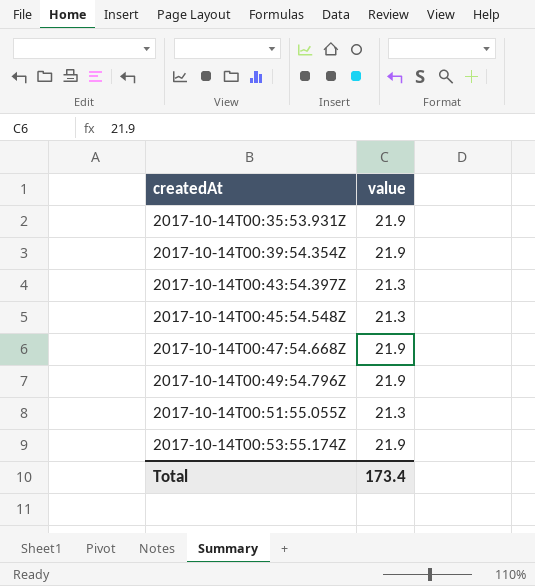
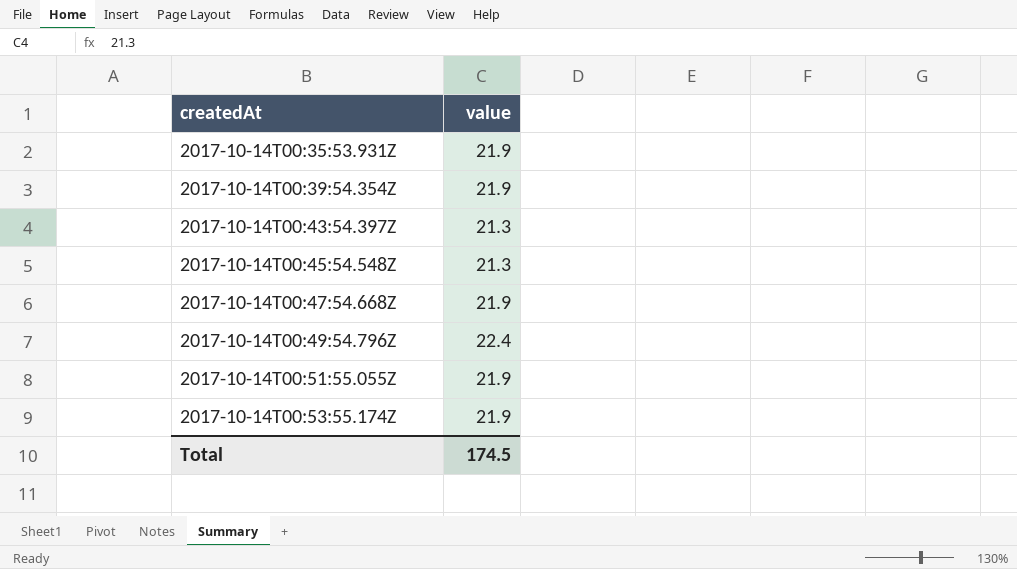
2017-10-14T00:49:54.796Z | value: 21.9 -> 22.4
2017-10-14T00:51:55.055Z | value: 21.3 -> 21.9
Total | value: 173.4 -> 174.5

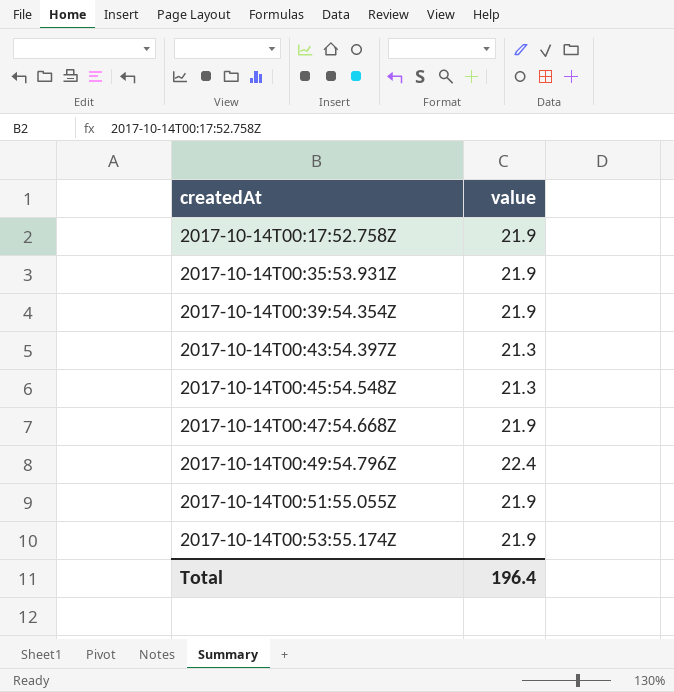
row 2017-10-14T00:17:52.758Z: none -> 21.9
Total | value: 174.5 -> 196.4

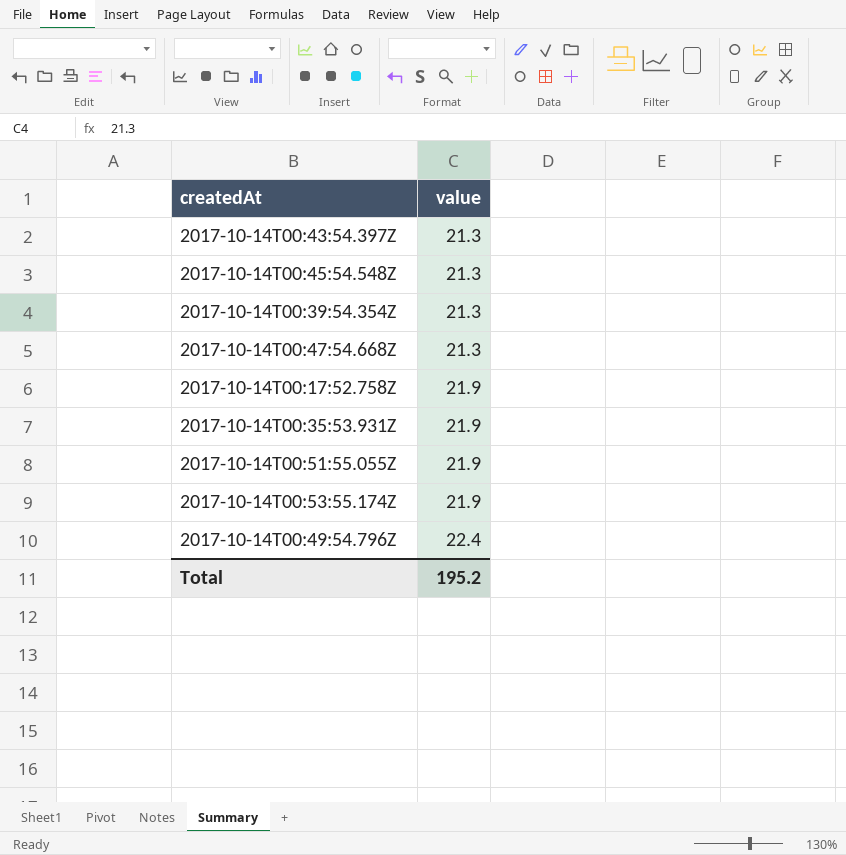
row order: createdAt ascending -> value ascending
2017-10-14T00:39:54.354Z | value: 21.9 -> 21.3
2017-10-14T00:47:54.668Z | value: 21.9 -> 21.3
Total | value: 196.4 -> 195.2

